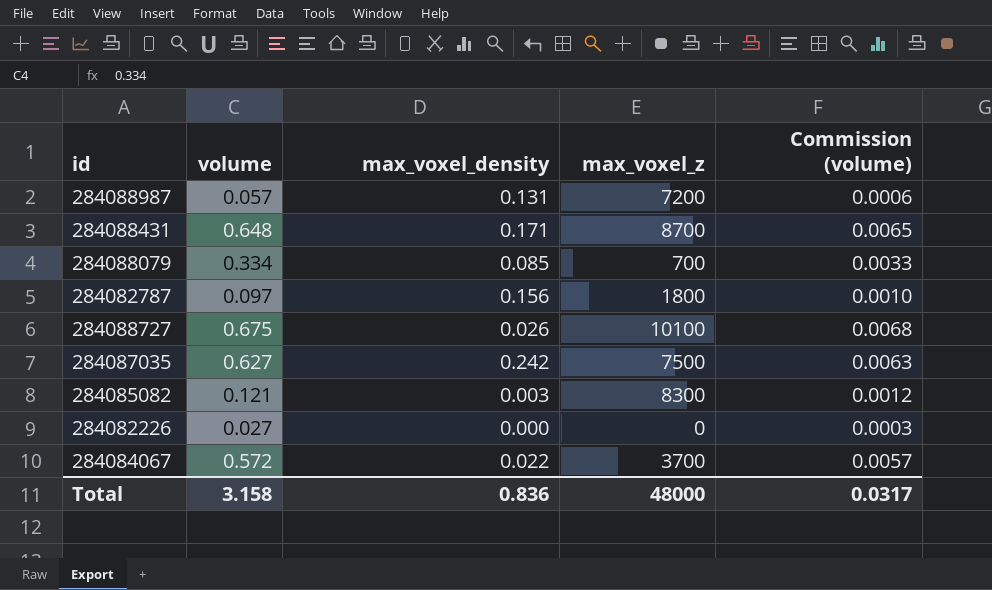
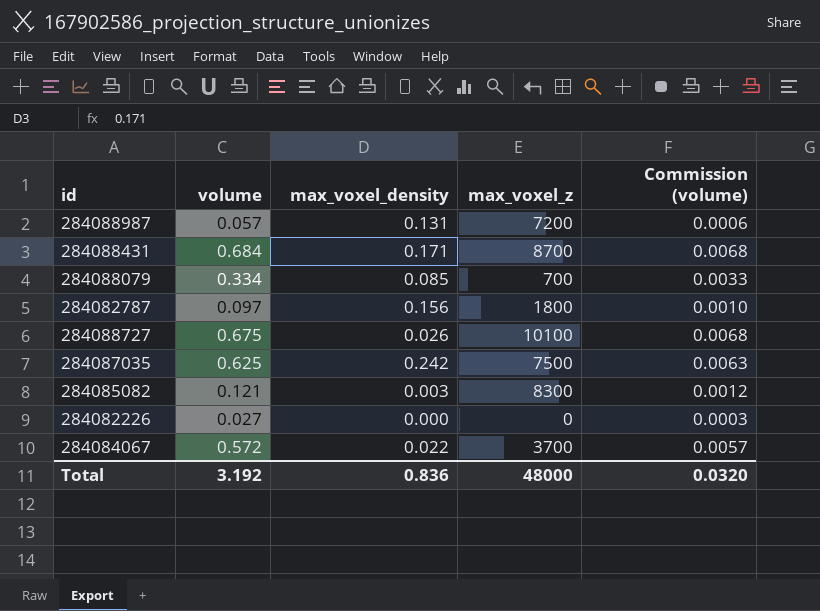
284088431 | volume: 0.648 -> 0.684
284088431 | Commission (volume): 0.0065 -> 0.0068
284087035 | volume: 0.627 -> 0.625
Total | volume: 3.158 -> 3.192
Total | Commission (volume): 0.0317 -> 0.0320

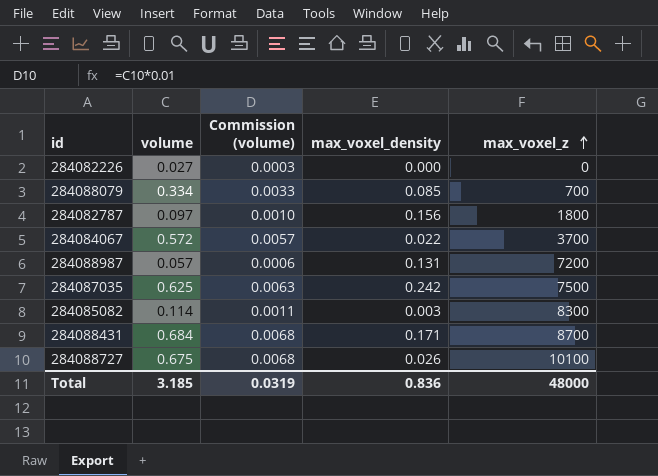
row order: none -> max_voxel_z ascending
column Commission (volume) | position: 5 -> 3
284085082 | volume: 0.121 -> 0.114
284085082 | Commission (volume): 0.0012 -> 0.0011
Total | volume: 3.192 -> 3.185
Total | Commission (volume): 0.0320 -> 0.0319

